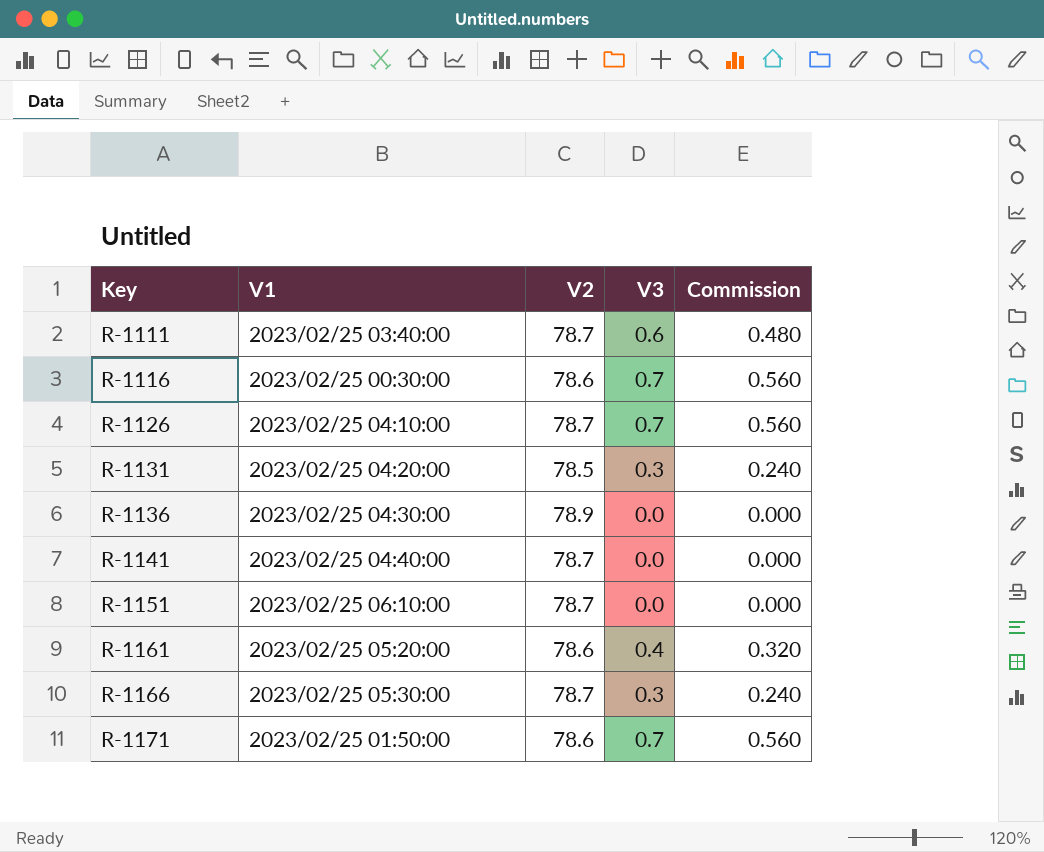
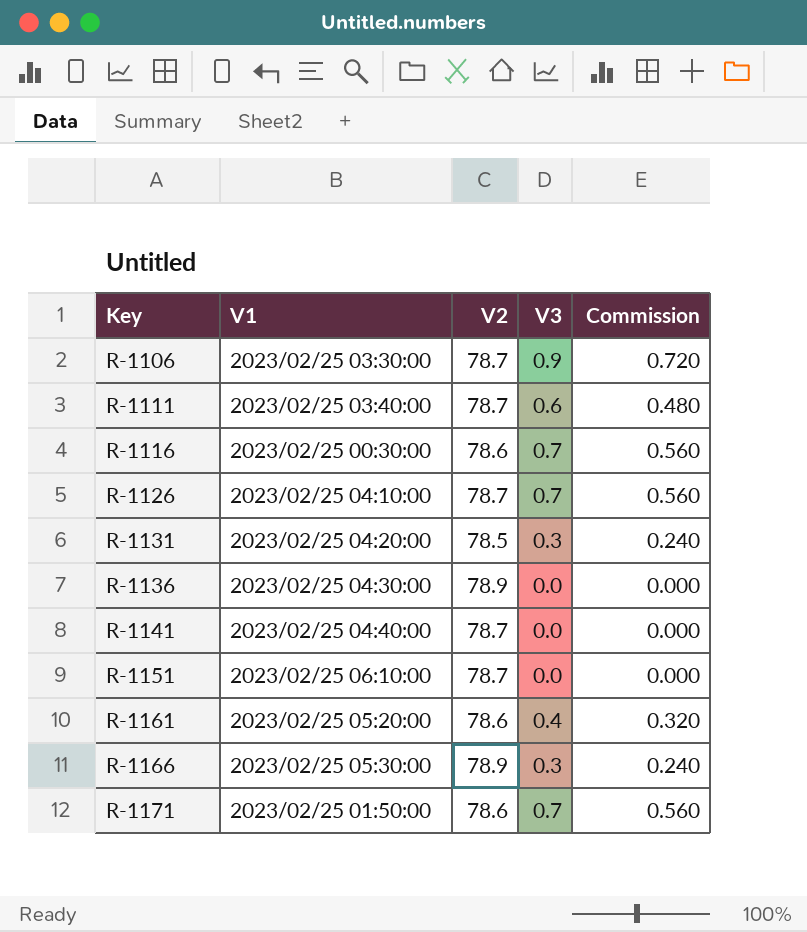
row R-1106: none -> 2023/02/25 03:30:00 | 78.7 | 0.9 | 0.720
R-1166 | V2: 78.7 -> 78.9

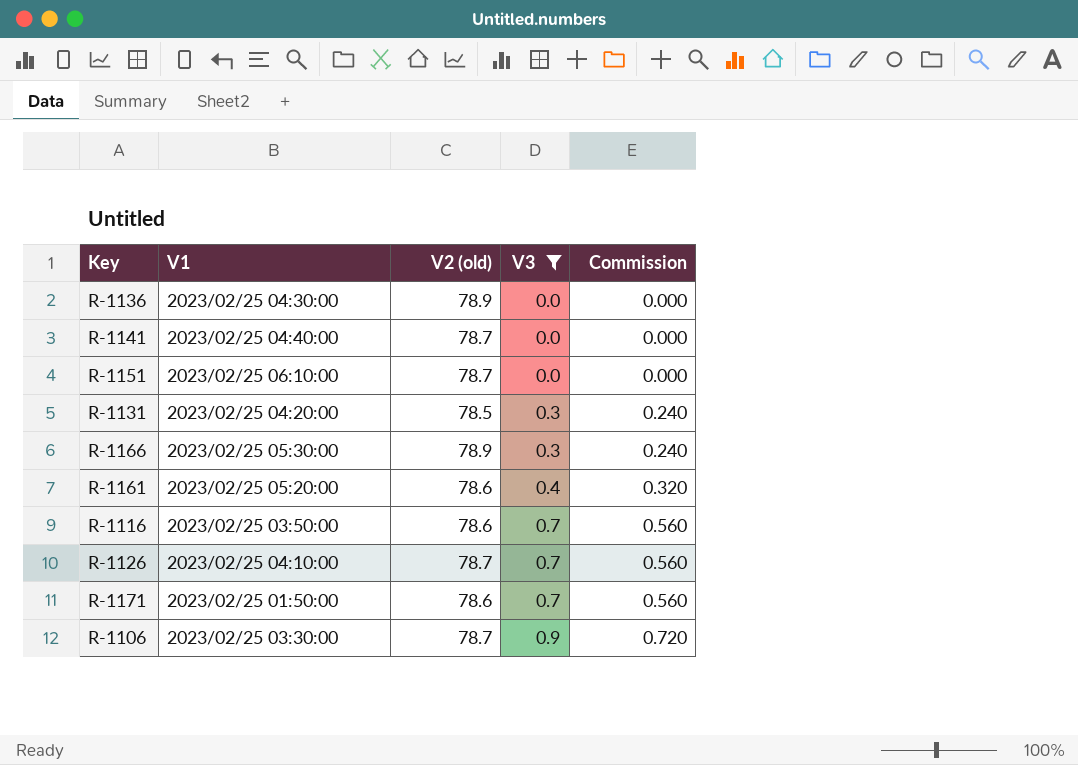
filter: none -> V3 != 0.6
row order: Key ascending -> V3 ascending
column name: V2 -> V2 (old)
R-1116 | V1: 2023/02/25 00:30:00 -> 2023/02/25 03:50:00

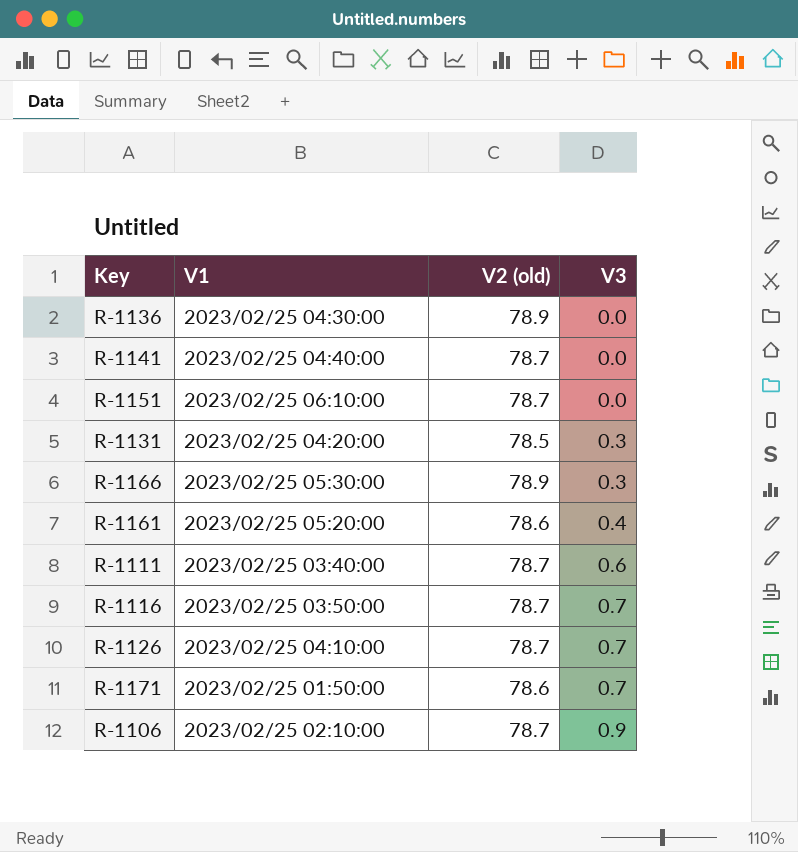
filter: V3 != 0.6 -> none
column Commission | formula: [V3] * 0.8 -> none
R-1116 | V2 (old): 78.6 -> 78.7
R-1106 | V1: 2023/02/25 03:30:00 -> 2023/02/25 02:10:00

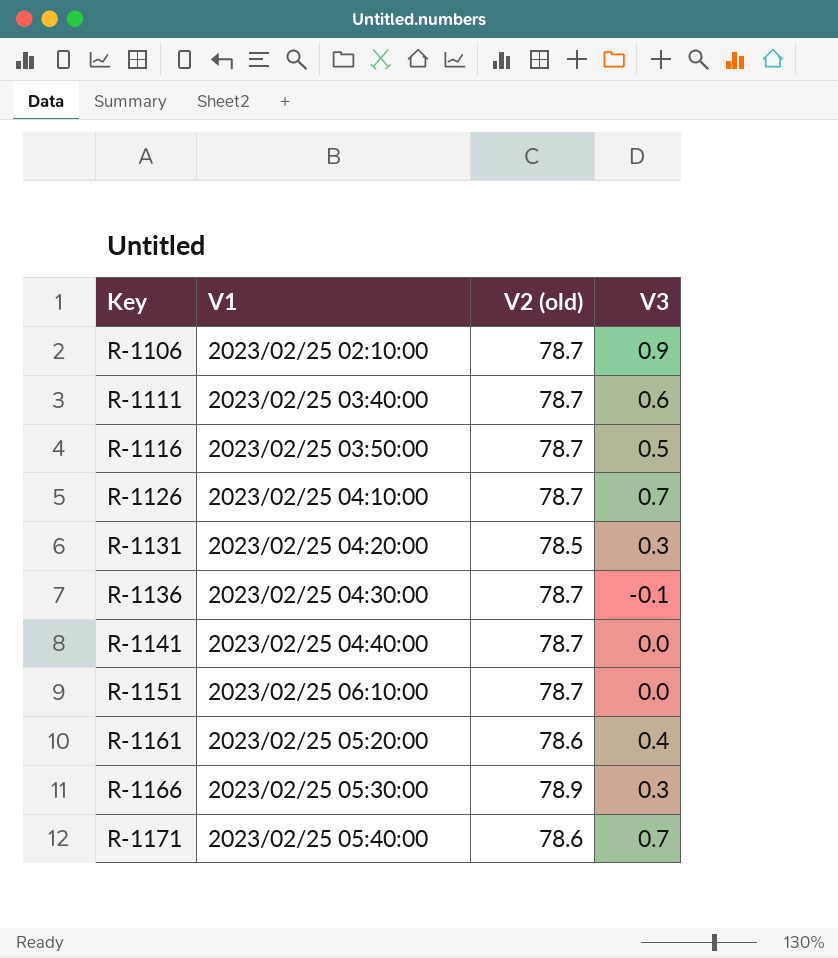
row order: V3 ascending -> Key ascending
R-1116 | V3: 0.7 -> 0.5
R-1136 | V2 (old): 78.9 -> 78.7
R-1136 | V3: 0.0 -> -0.1
R-1171 | V1: 2023/02/25 01:50:00 -> 2023/02/25 05:40:00

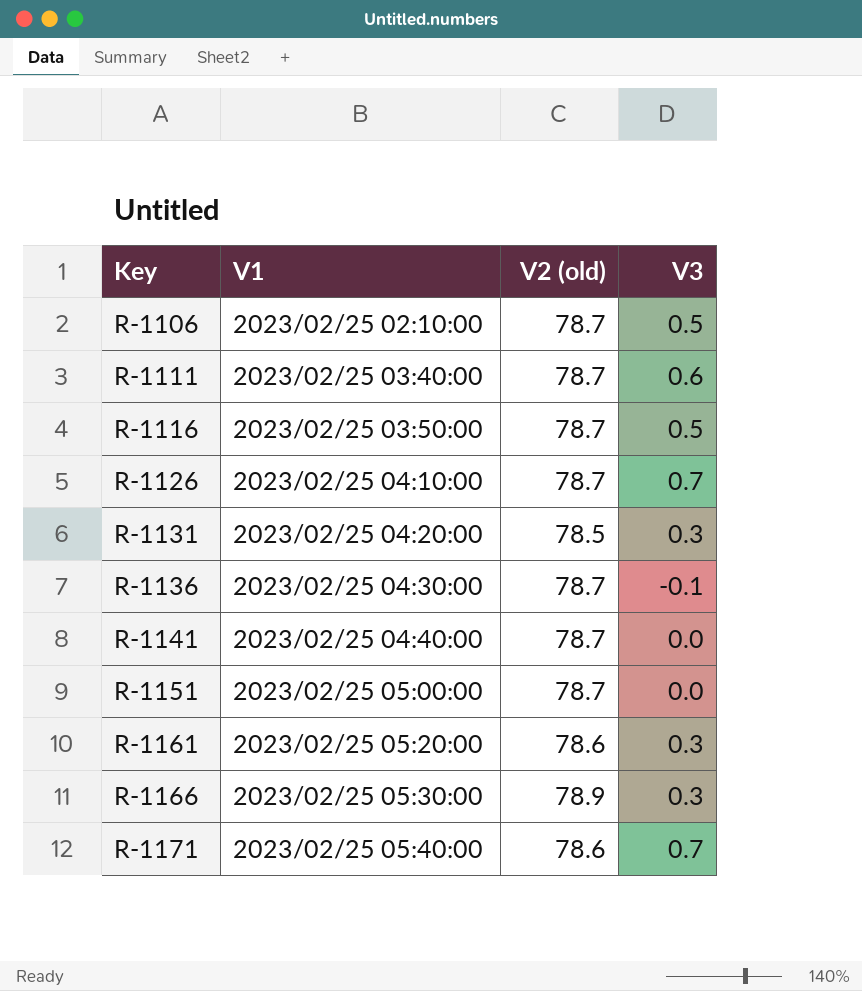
R-1106 | V3: 0.9 -> 0.5
R-1151 | V1: 2023/02/25 06:10:00 -> 2023/02/25 05:00:00
R-1161 | V3: 0.4 -> 0.3

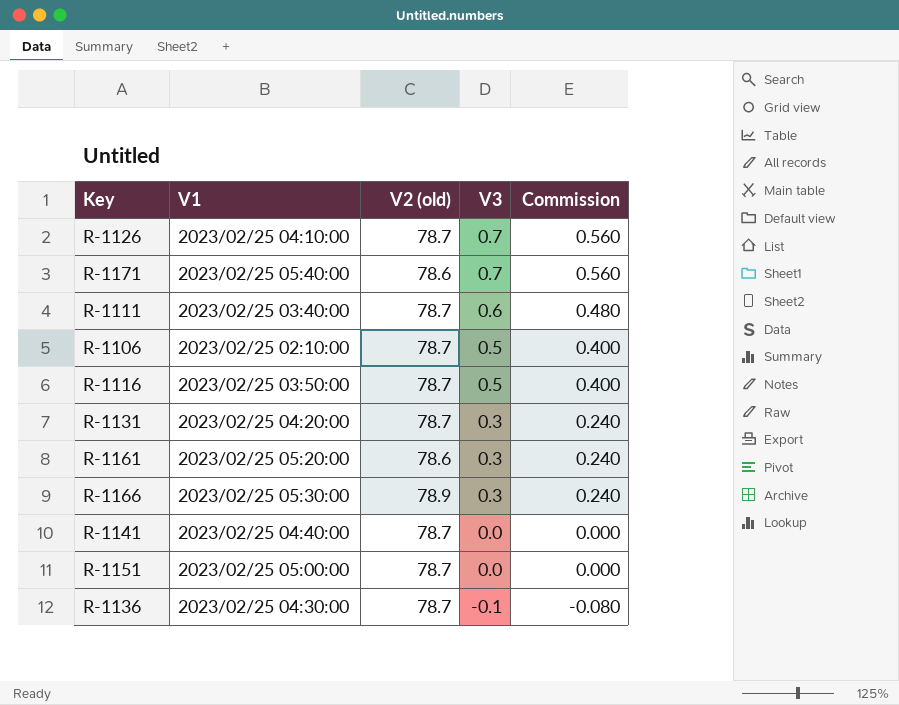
row order: Key ascending -> V3 descending
column Commission | formula: none -> [V3] * 0.8
R-1131 | V2 (old): 78.5 -> 78.7

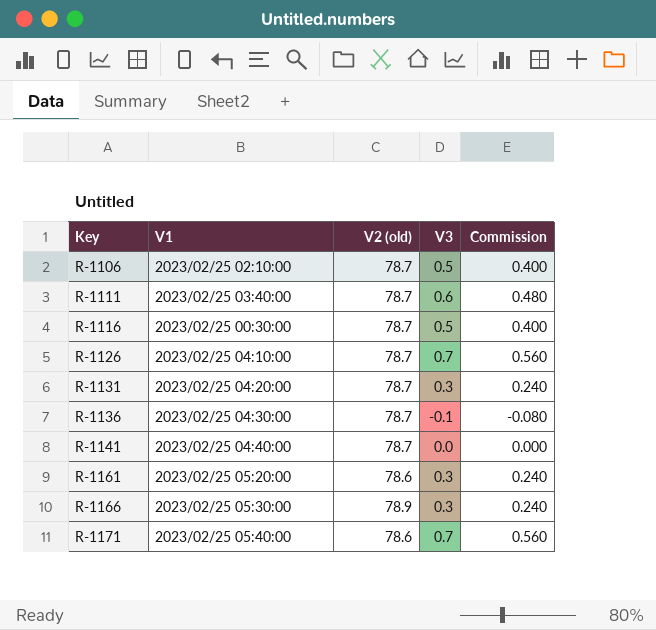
row order: V3 descending -> Key ascending
row R-1151: 2023/02/25 05:00:00 | 78.7 | 0.0 | 0.000 -> none
R-1116 | V1: 2023/02/25 03:50:00 -> 2023/02/25 00:30:00

